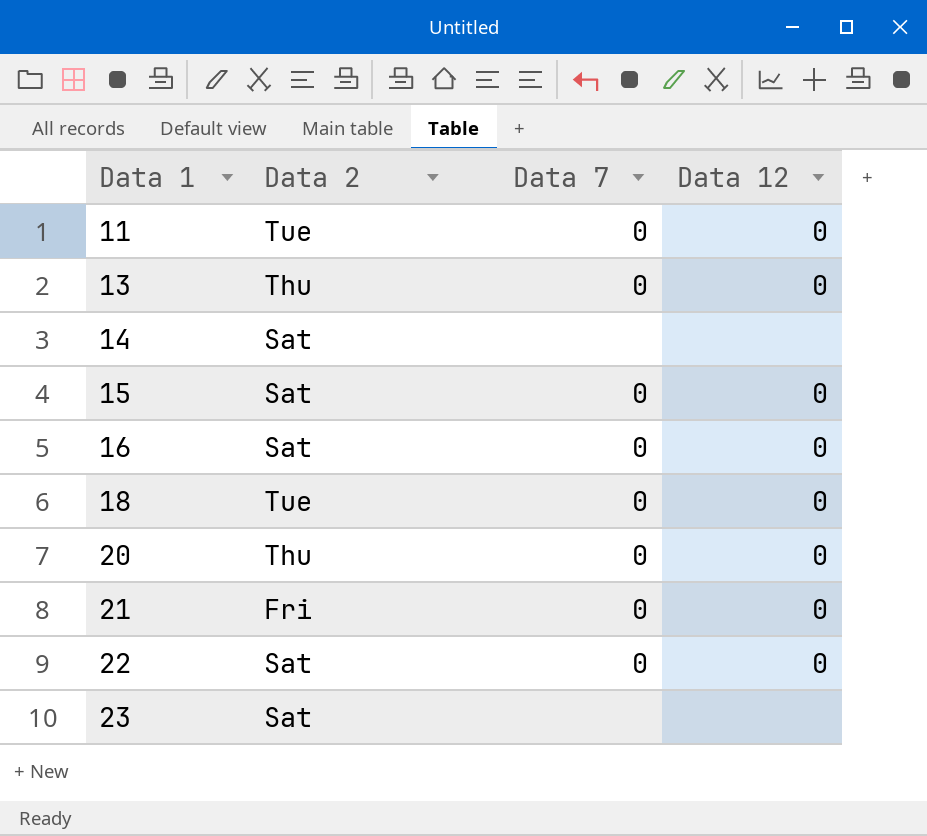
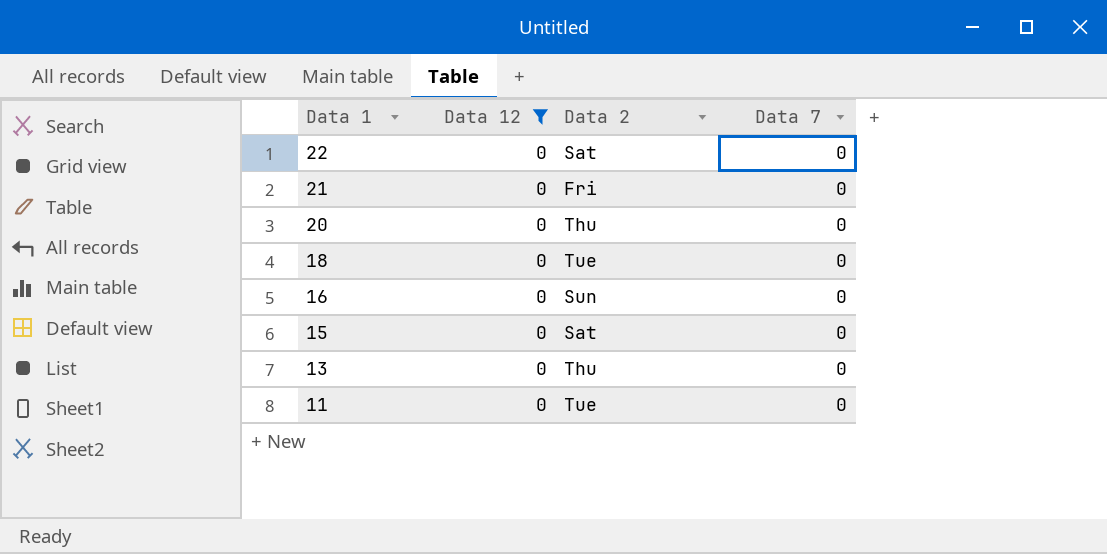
filter: none -> Data 12 = 0
row order: Data 1 ascending -> Data 1 descending
column Data 12 | position: 4 -> 2
16 | Data 2: Sat -> Sun

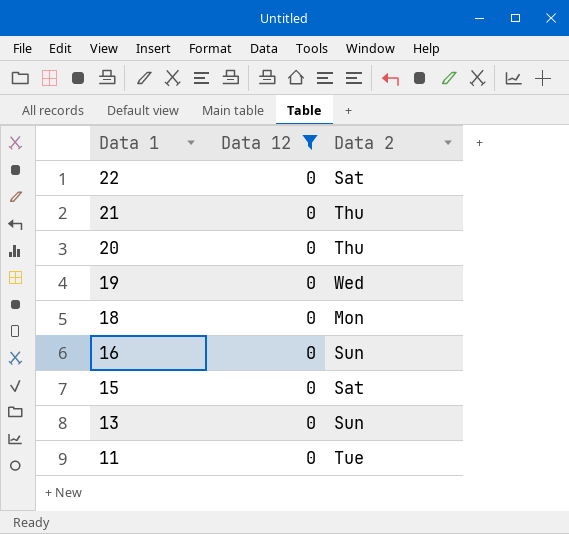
column Data 7 | position: 4 -> none
21 | Data 2: Fri -> Thu
row 19: none -> 0 | Wed
18 | Data 2: Tue -> Mon
13 | Data 2: Thu -> Sun

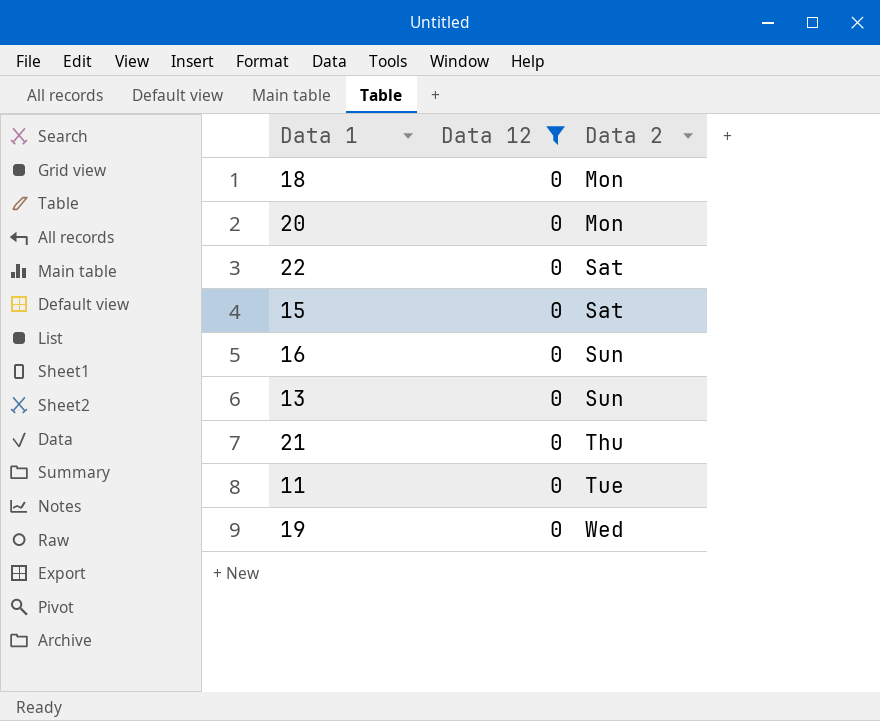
row order: Data 1 descending -> Data 2 ascending
20 | Data 2: Thu -> Mon

